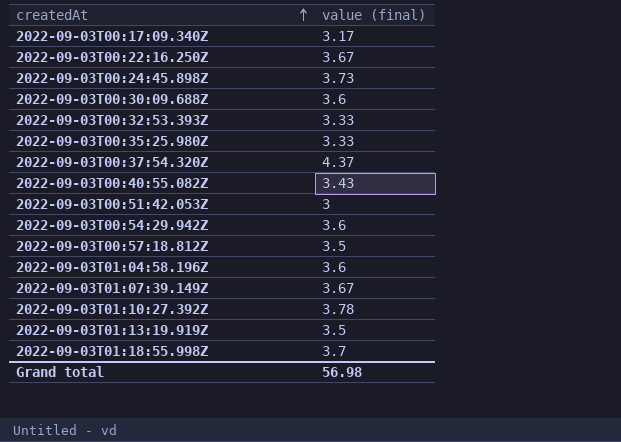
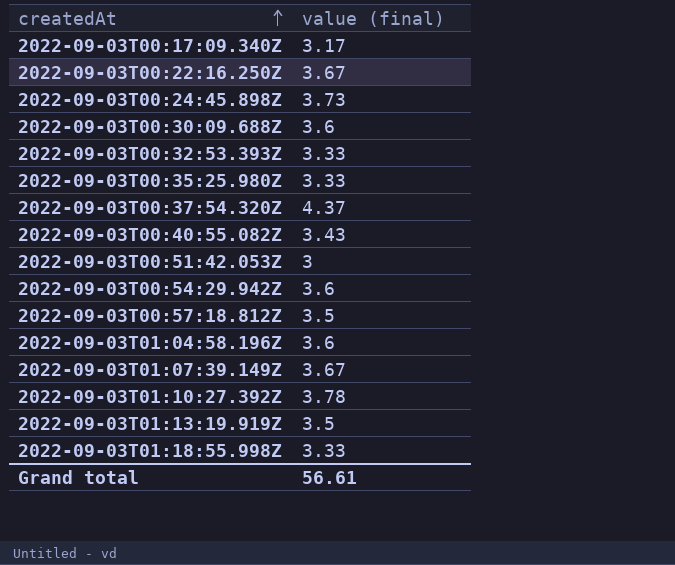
2022-09-03T01:18:55.998Z | value (final): 3.7 -> 3.33
Grand total | value (final): 56.98 -> 56.61

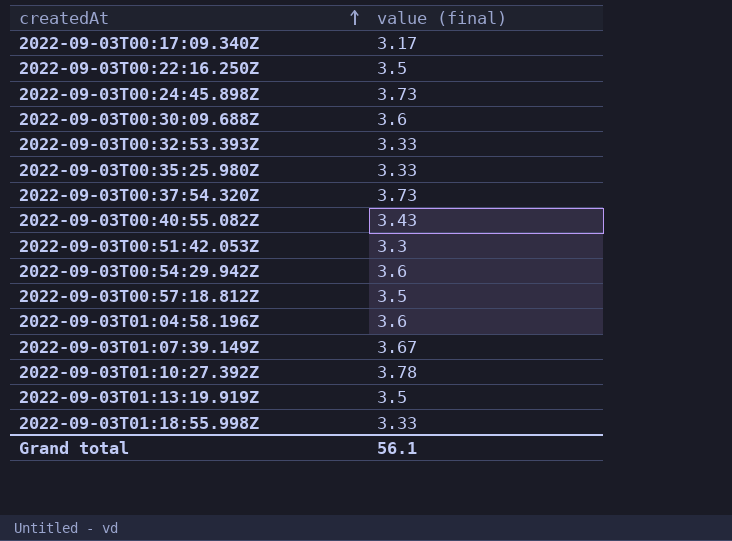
2022-09-03T00:22:16.250Z | value (final): 3.67 -> 3.5
2022-09-03T00:37:54.320Z | value (final): 4.37 -> 3.73
2022-09-03T00:51:42.053Z | value (final): 3 -> 3.3
Grand total | value (final): 56.61 -> 56.1

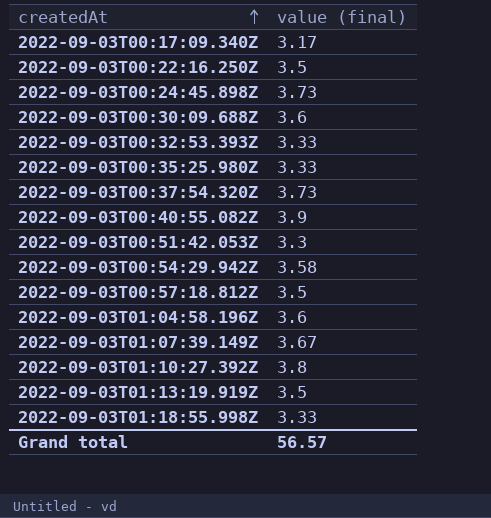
2022-09-03T00:40:55.082Z | value (final): 3.43 -> 3.9
2022-09-03T00:54:29.942Z | value (final): 3.6 -> 3.58
2022-09-03T01:10:27.392Z | value (final): 3.78 -> 3.8
Grand total | value (final): 56.1 -> 56.57

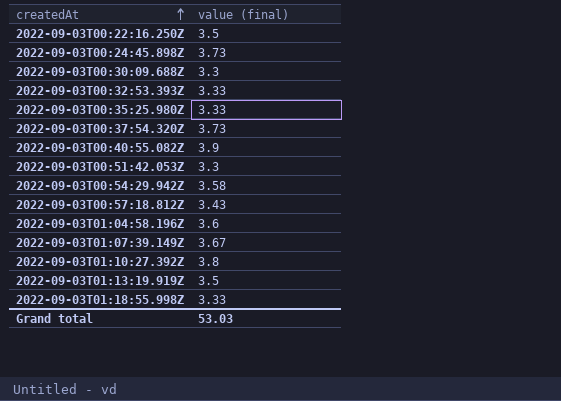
row 2022-09-03T00:17:09.340Z: 3.17 -> none
2022-09-03T00:30:09.688Z | value (final): 3.6 -> 3.3
2022-09-03T00:57:18.812Z | value (final): 3.5 -> 3.43
Grand total | value (final): 56.57 -> 53.03

